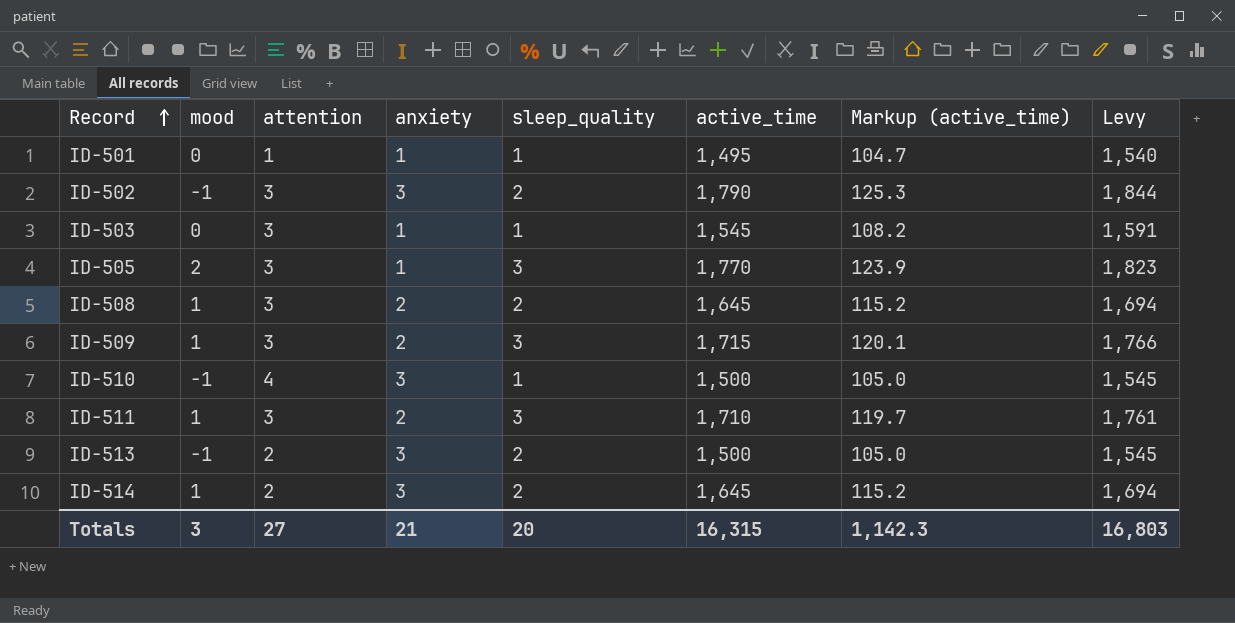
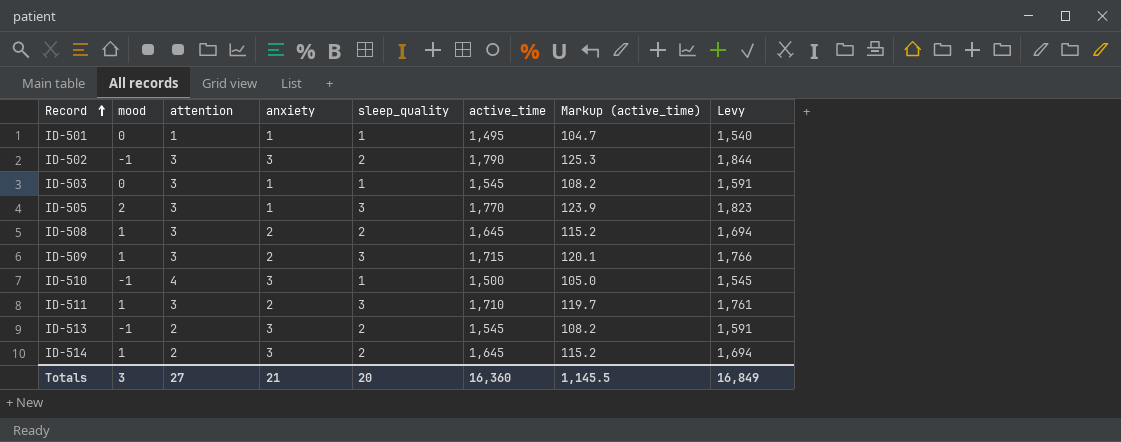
ID-513 | active_time: 1,500 -> 1,545
ID-513 | Markup (active_time): 105.0 -> 108.2
ID-513 | Levy: 1,545 -> 1,591
Totals | active_time: 16,315 -> 16,360
Totals | Markup (active_time): 1,142.3 -> 1,145.5
Totals | Levy: 16,803 -> 16,849

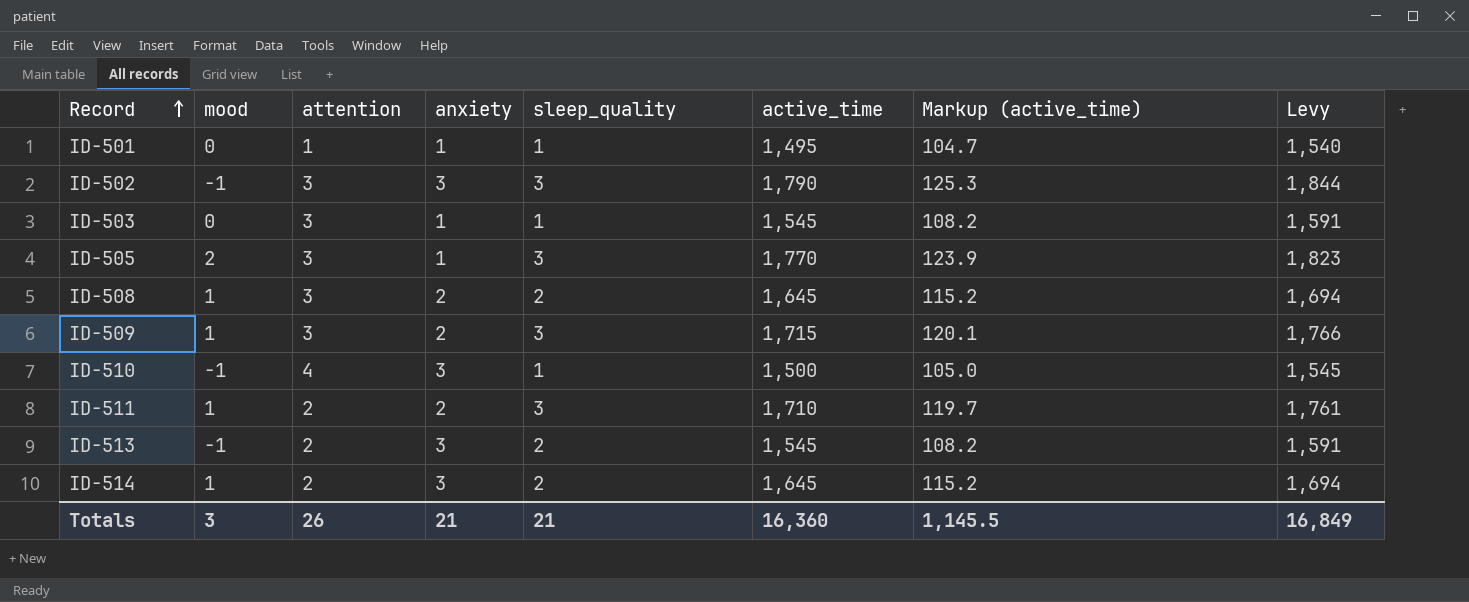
ID-502 | sleep_quality: 2 -> 3
ID-511 | attention: 3 -> 2
Totals | attention: 27 -> 26
Totals | sleep_quality: 20 -> 21

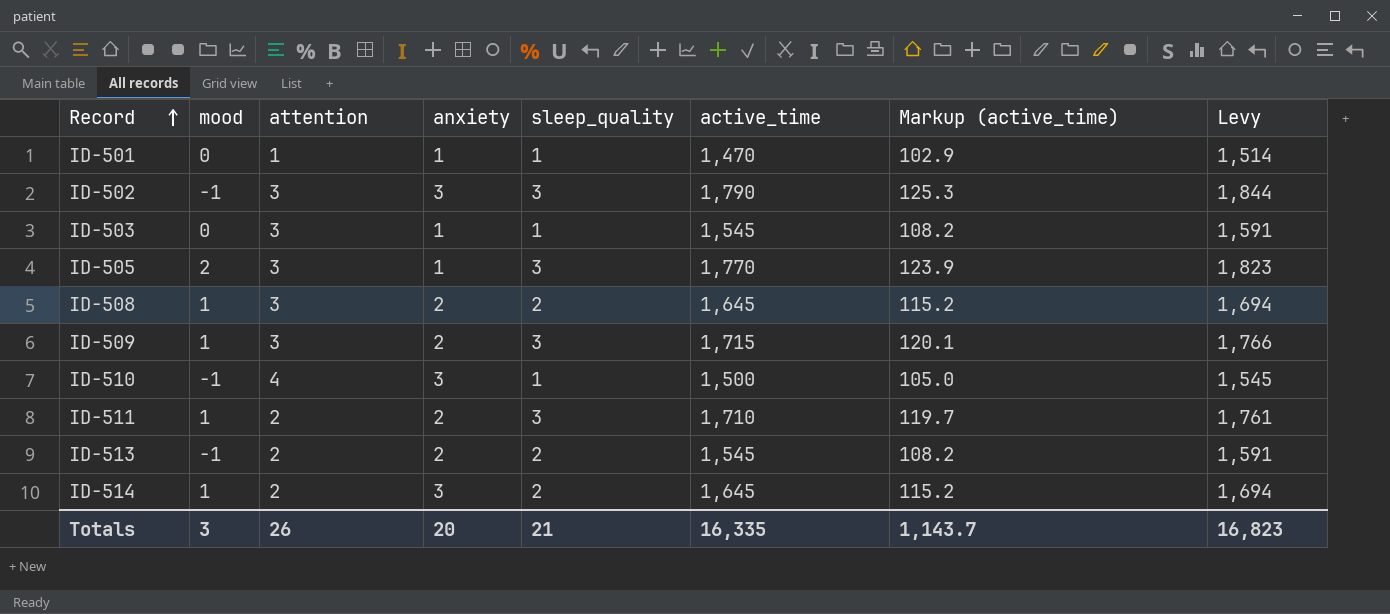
ID-501 | active_time: 1,495 -> 1,470
ID-501 | Markup (active_time): 104.7 -> 102.9
ID-501 | Levy: 1,540 -> 1,514
ID-513 | anxiety: 3 -> 2
Totals | anxiety: 21 -> 20
Totals | active_time: 16,360 -> 16,335
Totals | Markup (active_time): 1,145.5 -> 1,143.7
Totals | Levy: 16,849 -> 16,823

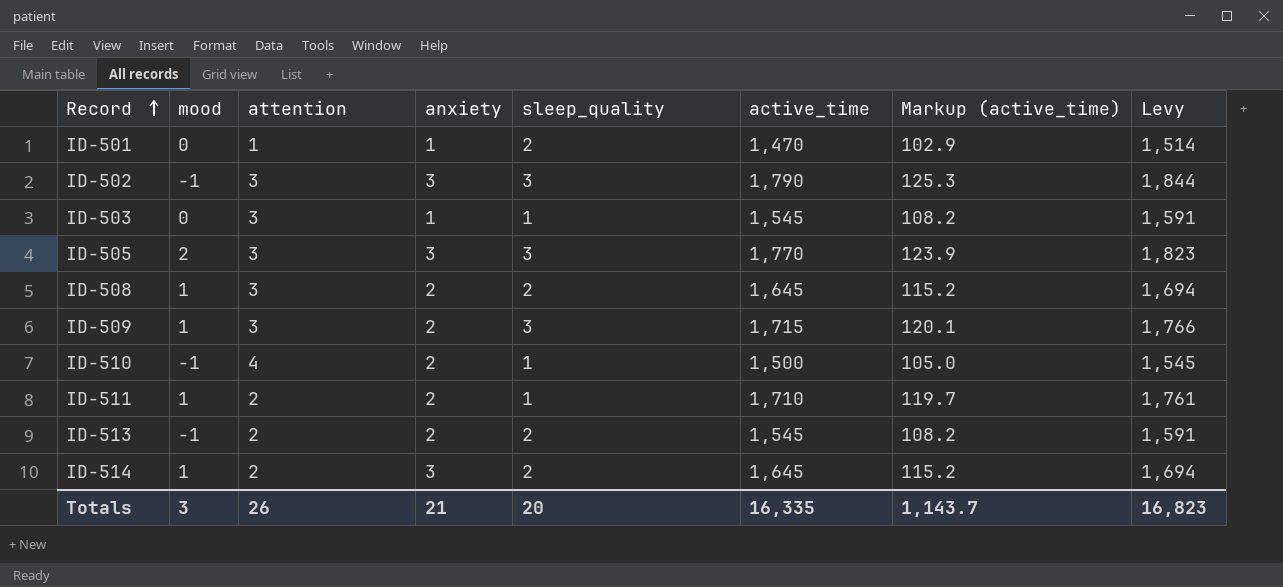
ID-501 | sleep_quality: 1 -> 2
ID-505 | anxiety: 1 -> 3
ID-510 | anxiety: 3 -> 2
ID-511 | sleep_quality: 3 -> 1
Totals | anxiety: 20 -> 21
Totals | sleep_quality: 21 -> 20

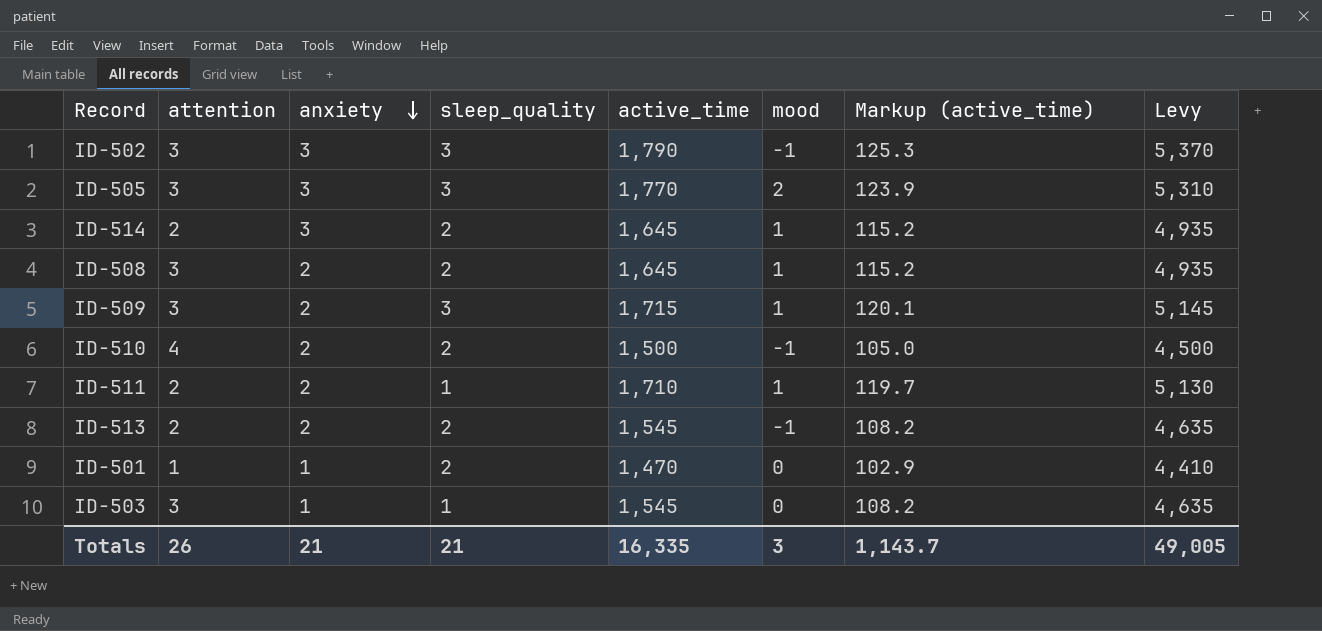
row order: Record ascending -> anxiety descending
column mood | position: 2 -> 6
column Levy | formula: [active_time] * 1.03 -> [active_time] * 3
ID-510 | sleep_quality: 1 -> 2
Totals | sleep_quality: 20 -> 21
Totals | Levy: 16,823 -> 49,005

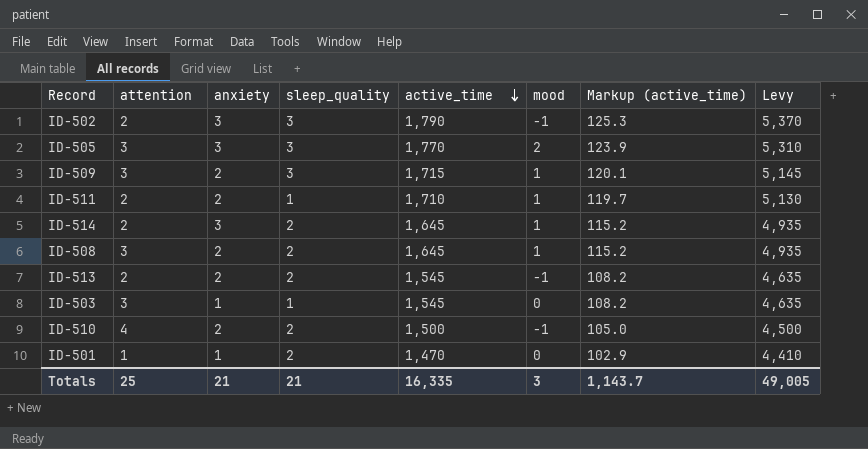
row order: anxiety descending -> active_time descending
ID-502 | attention: 3 -> 2
Totals | attention: 26 -> 25

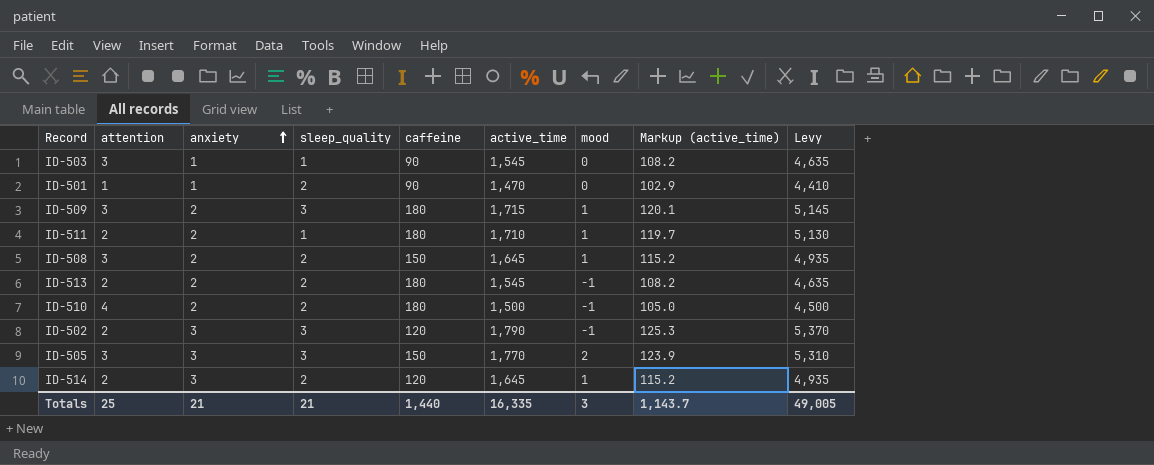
row order: active_time descending -> anxiety ascending
column caffeine | position: none -> 5

